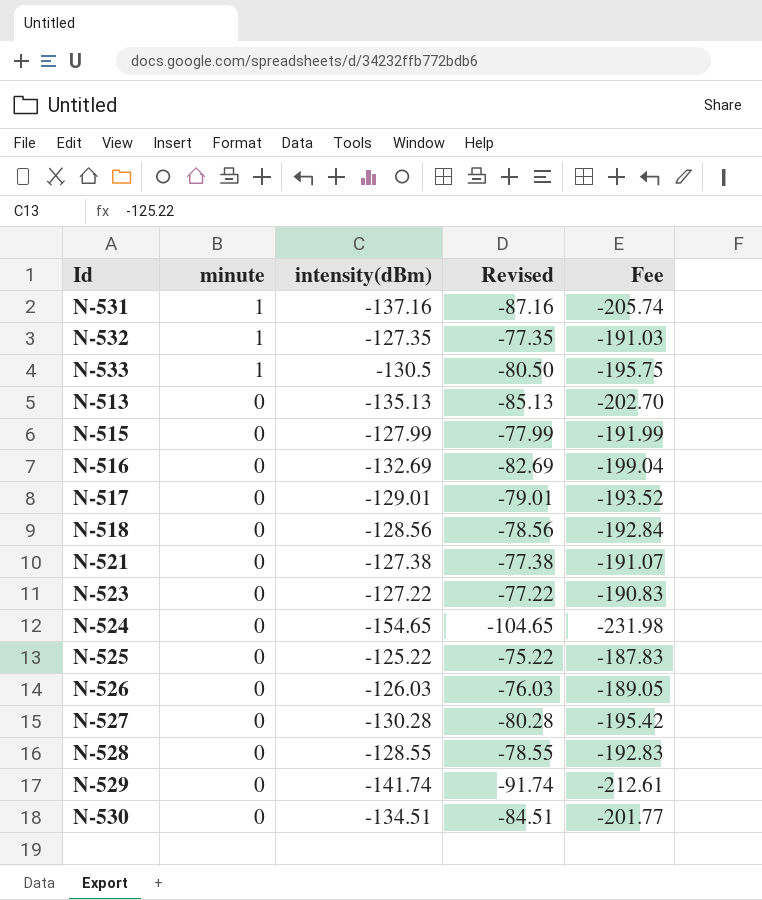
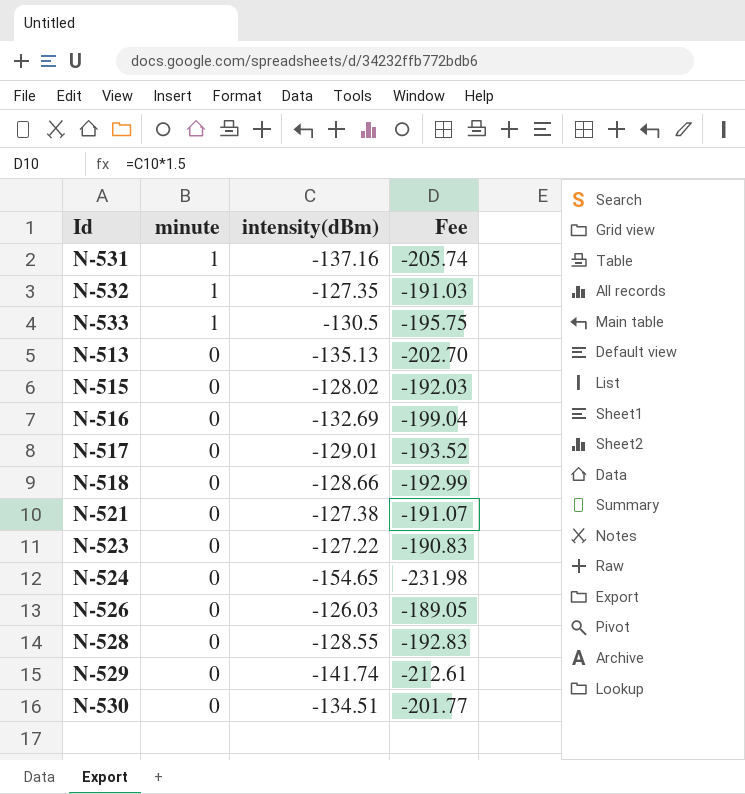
column Revised | formula: [intensity(dBm)] + 50 -> none
row N-525: 0 | -125.22 | -75.22 | -187.83 -> none
row N-527: 0 | -130.28 | -80.28 | -195.42 -> none
N-515 | intensity(dBm): -127.99 -> -128.02
N-515 | Fee: -191.99 -> -192.03
N-518 | intensity(dBm): -128.56 -> -128.66
N-518 | Fee: -192.84 -> -192.99

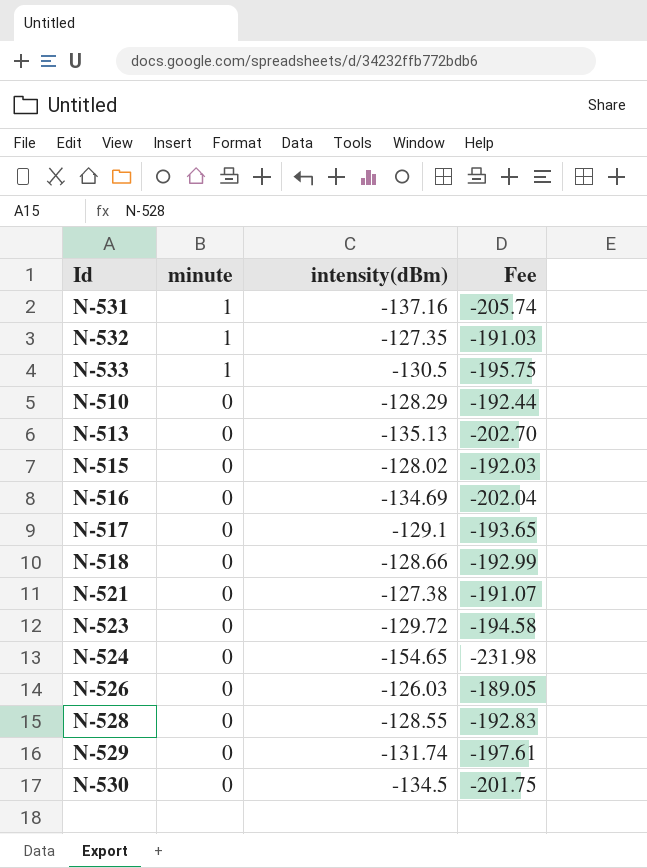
row N-510: none -> 0 | -128.29 | -192.44
N-516 | intensity(dBm): -132.69 -> -134.69
N-516 | Fee: -199.04 -> -202.04
N-517 | intensity(dBm): -129.01 -> -129.1
N-517 | Fee: -193.52 -> -193.65
N-523 | intensity(dBm): -127.22 -> -129.72
N-523 | Fee: -190.83 -> -194.58
N-529 | intensity(dBm): -141.74 -> -131.74
N-529 | Fee: -212.61 -> -197.61
N-530 | intensity(dBm): -134.51 -> -134.5
N-530 | Fee: -201.77 -> -201.75

